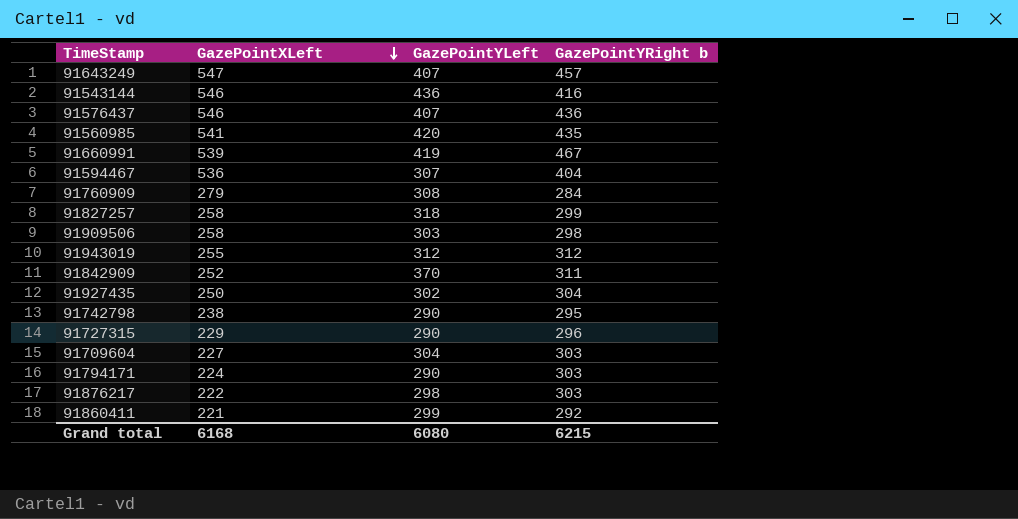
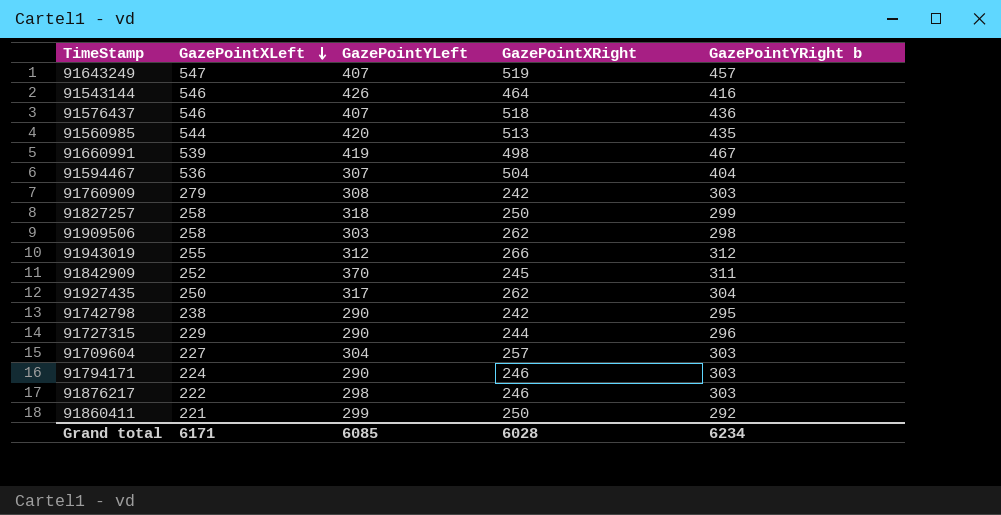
column GazePointXRight | position: none -> 4
91543144 | GazePointYLeft: 436 -> 426
91560985 | GazePointXLeft: 541 -> 544
91760909 | GazePointYRight b: 284 -> 303
91927435 | GazePointYLeft: 302 -> 317
Grand total | GazePointXLeft: 6168 -> 6171
Grand total | GazePointYLeft: 6080 -> 6085
Grand total | GazePointYRight b: 6215 -> 6234

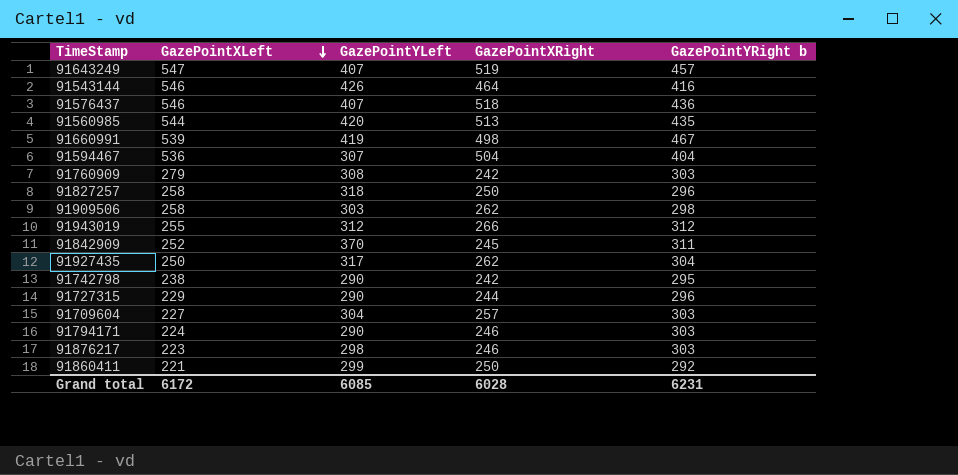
91827257 | GazePointYRight b: 299 -> 296
91876217 | GazePointXLeft: 222 -> 223
Grand total | GazePointXLeft: 6171 -> 6172
Grand total | GazePointYRight b: 6234 -> 6231

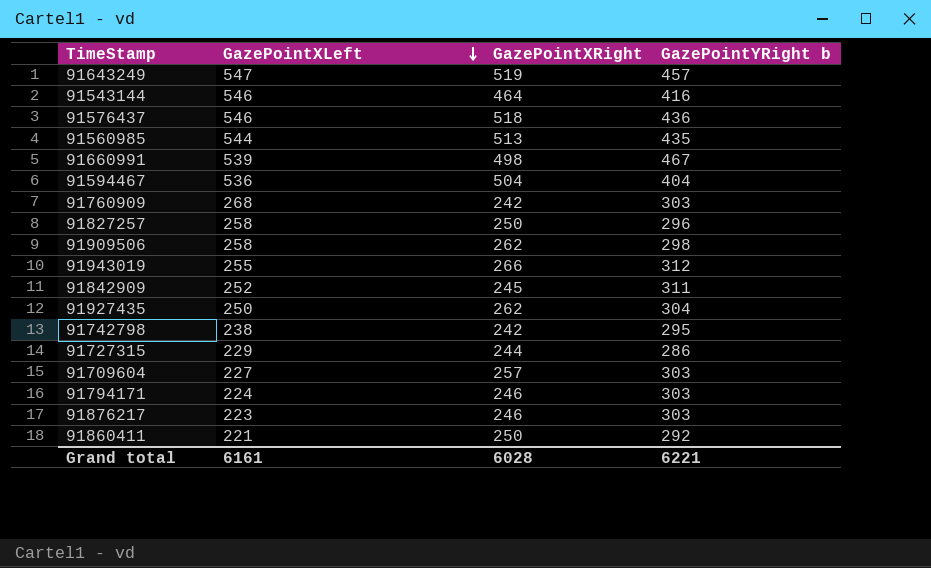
column GazePointYLeft | position: 3 -> none
91760909 | GazePointXLeft: 279 -> 268
91727315 | GazePointYRight b: 296 -> 286
Grand total | GazePointXLeft: 6172 -> 6161
Grand total | GazePointYRight b: 6231 -> 6221

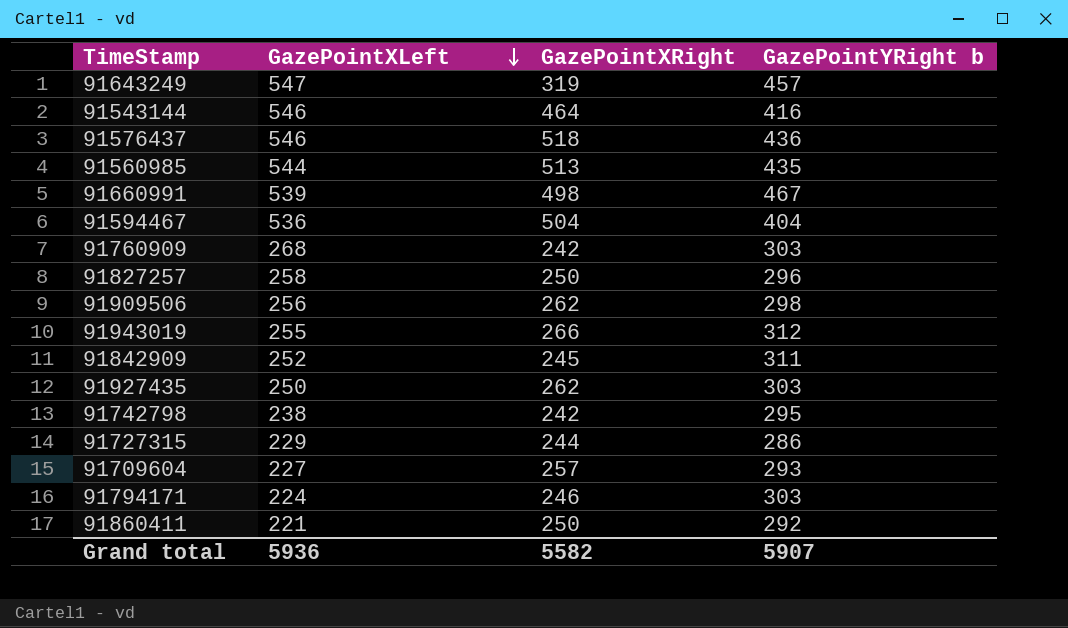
row 91876217: 223 | 246 | 303 -> none
91643249 | GazePointXRight: 519 -> 319
91909506 | GazePointXLeft: 258 -> 256
91927435 | GazePointYRight b: 304 -> 303
91709604 | GazePointYRight b: 303 -> 293
Grand total | GazePointXLeft: 6161 -> 5936
Grand total | GazePointXRight: 6028 -> 5582
Grand total | GazePointYRight b: 6221 -> 5907

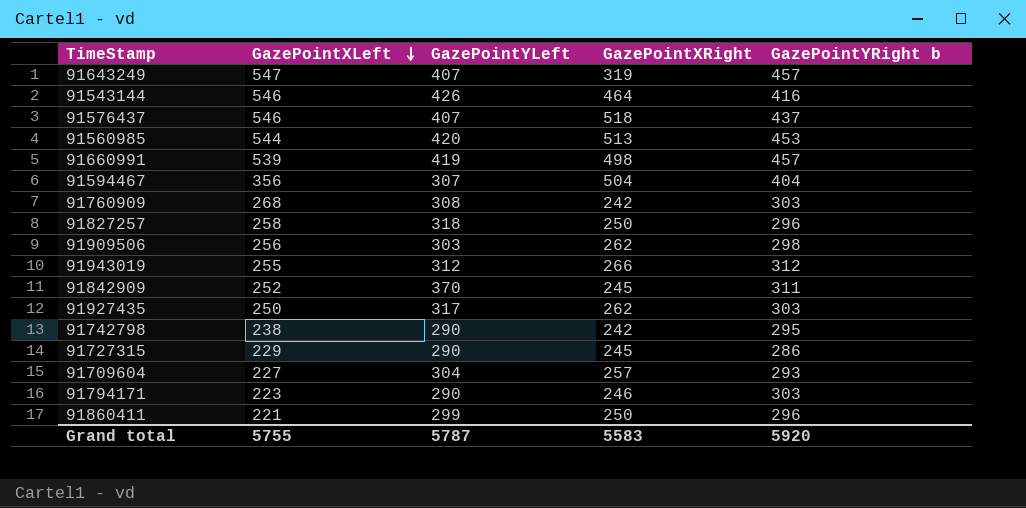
column GazePointYLeft | position: none -> 3
91576437 | GazePointYRight b: 436 -> 437
91560985 | GazePointYRight b: 435 -> 453
91660991 | GazePointYRight b: 467 -> 457
91594467 | GazePointXLeft: 536 -> 356
91727315 | GazePointXRight: 244 -> 245
91794171 | GazePointXLeft: 224 -> 223
91860411 | GazePointYRight b: 292 -> 296
Grand total | GazePointXLeft: 5936 -> 5755
Grand total | GazePointXRight: 5582 -> 5583
Grand total | GazePointYRight b: 5907 -> 5920

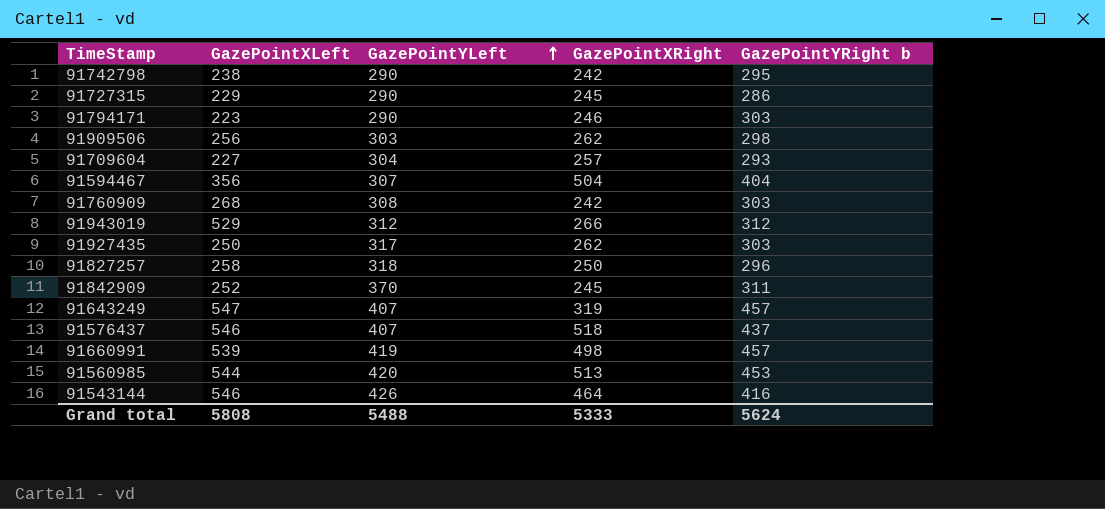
row order: GazePointXLeft descending -> GazePointYLeft ascending
row 91860411: 221 | 299 | 250 | 296 -> none
91943019 | GazePointXLeft: 255 -> 529
Grand total | GazePointXLeft: 5755 -> 5808
Grand total | GazePointYLeft: 5787 -> 5488
Grand total | GazePointXRight: 5583 -> 5333
Grand total | GazePointYRight b: 5920 -> 5624

